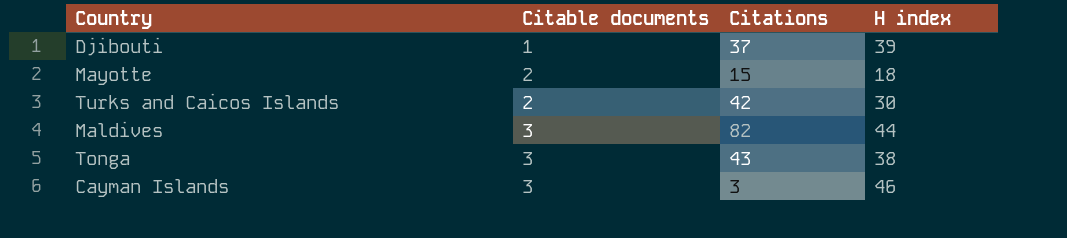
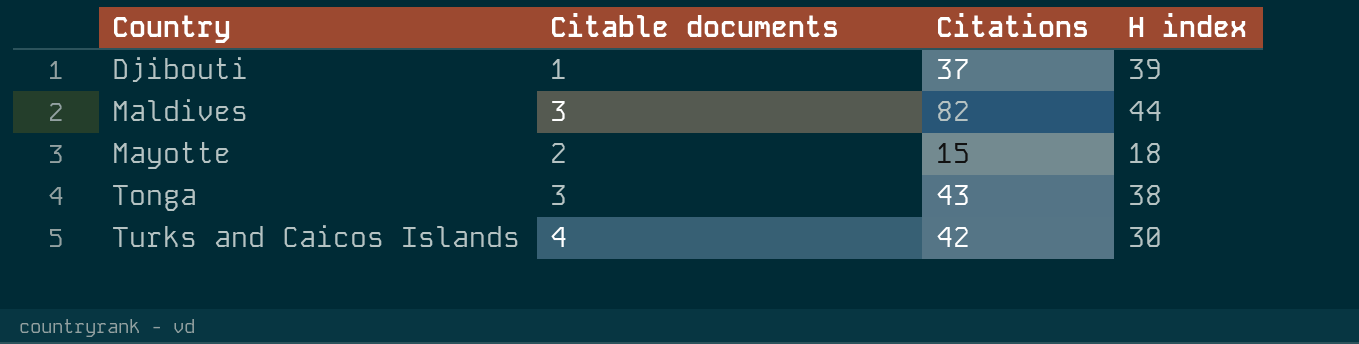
row order: Citable documents ascending -> Country ascending
row Cayman Islands: 3 | 3 | 46 -> none
Turks and Caicos Islands | Citable documents: 2 -> 4

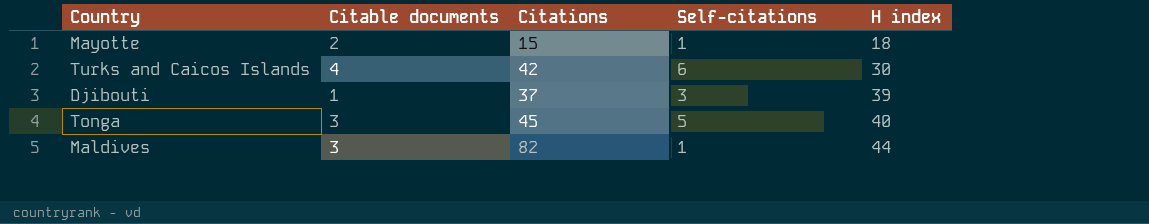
row order: Country ascending -> H index ascending
column Self-citations | position: none -> 4
Tonga | Citations: 43 -> 45
Tonga | H index: 38 -> 40

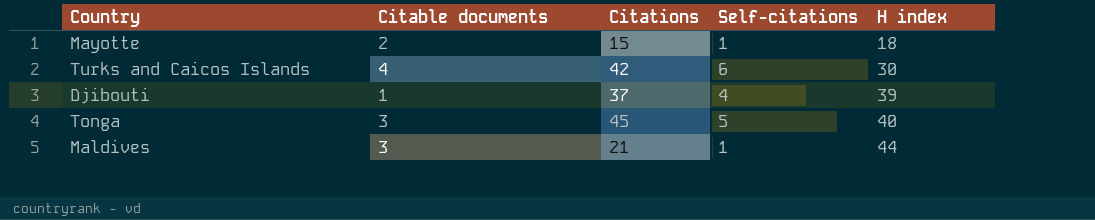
Djibouti | Self-citations: 3 -> 4
Maldives | Citations: 82 -> 21

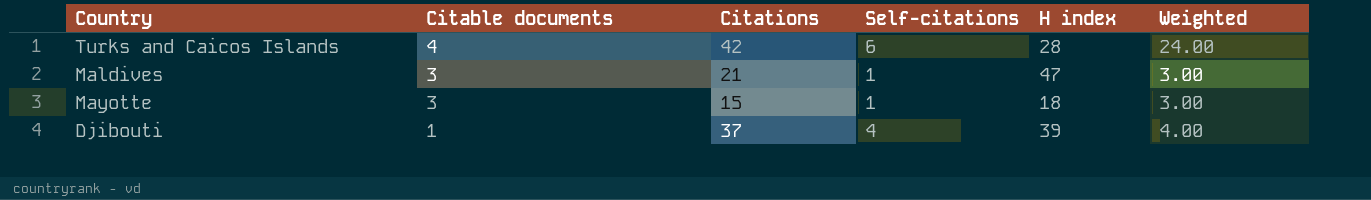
row order: H index ascending -> Citable documents descending
column Weighted | formula: none -> [Citable documents] * [Self-citations]
row Tonga: 3 | 45 | 5 | 40 -> none
Turks and Caicos Islands | H index: 30 -> 28
Maldives | H index: 44 -> 47
Mayotte | Citable documents: 2 -> 3

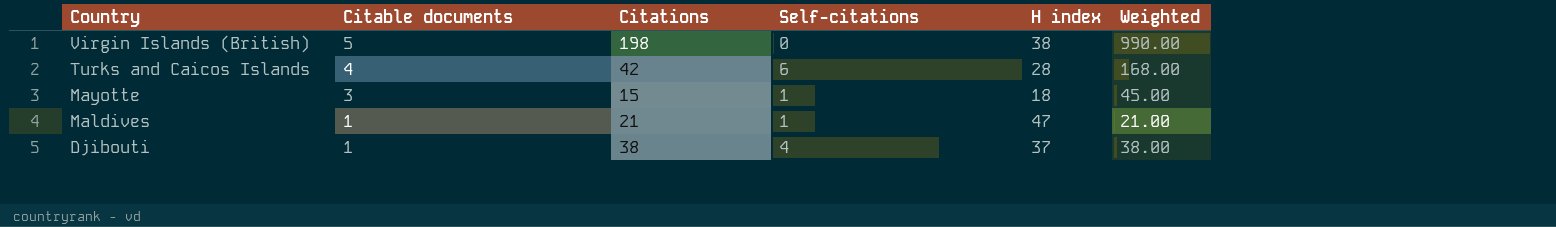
row order: Citable documents descending -> Country descending
column Weighted | formula: [Citable documents] * [Self-citations] -> [Citable documents] * [Citations]
row Virgin Islands (British): none -> 5 | 198 | 0 | 38 | 990.00
Maldives | Citable documents: 3 -> 1
Djibouti | Citations: 37 -> 38
Djibouti | H index: 39 -> 37

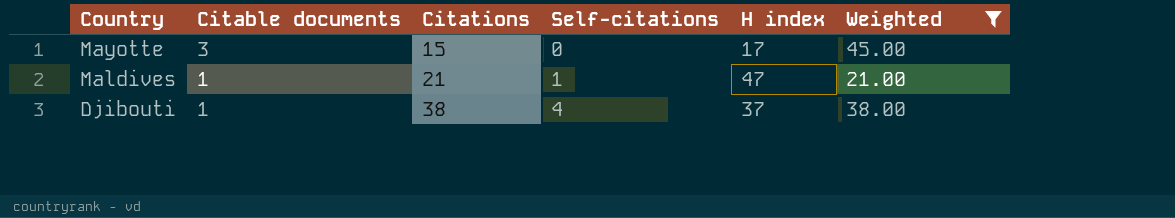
filter: none -> Weighted <= 45.00
Mayotte | Self-citations: 1 -> 0
Mayotte | H index: 18 -> 17

